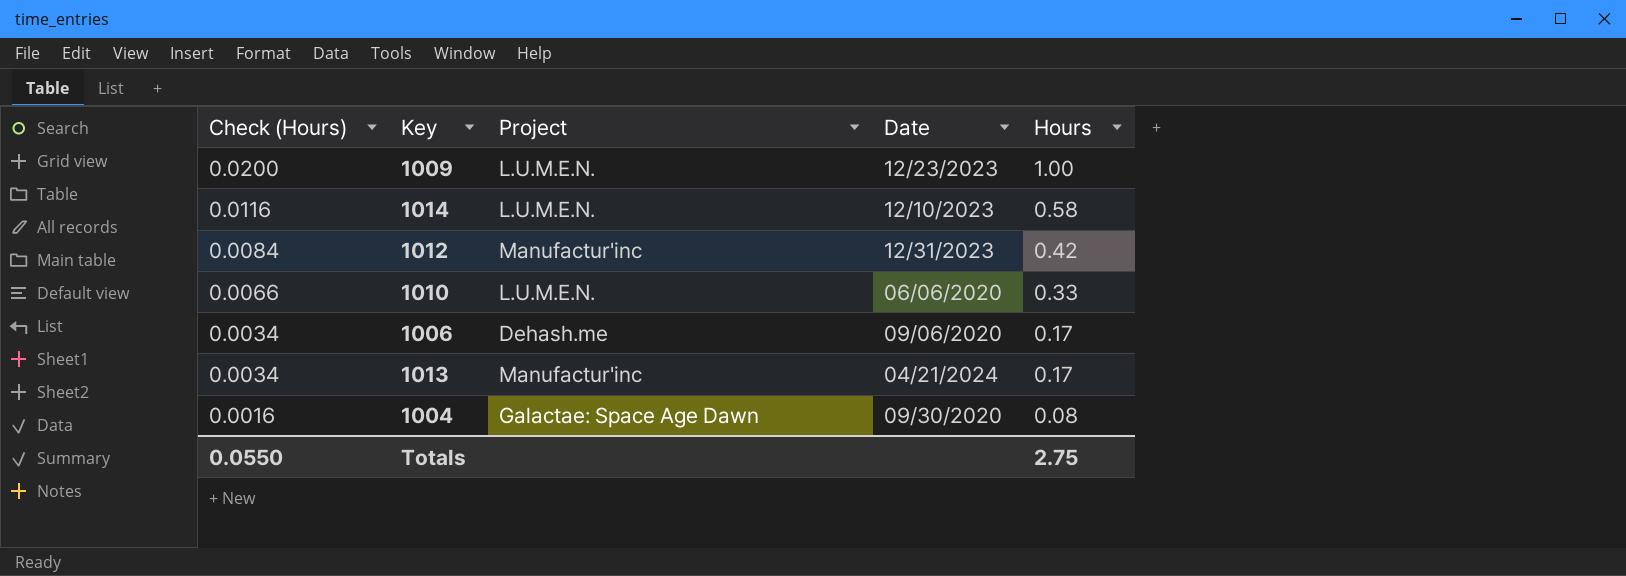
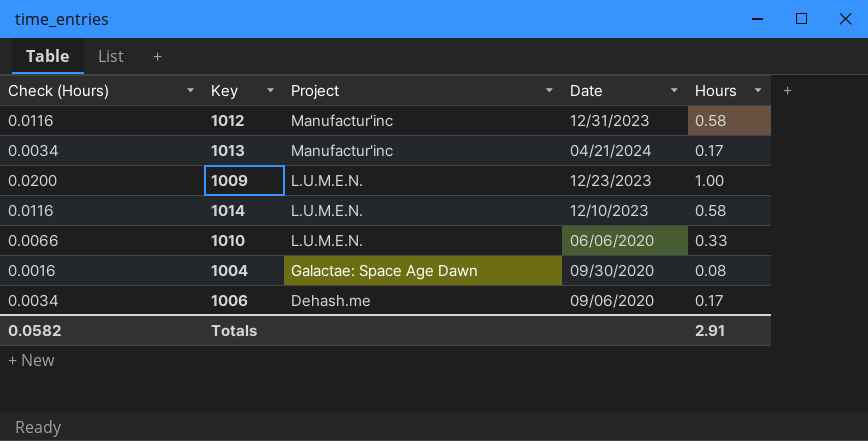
row order: Check (Hours) descending -> Project descending
1012 | Check (Hours): 0.0084 -> 0.0116
1012 | Hours: 0.42 -> 0.58
Totals | Check (Hours): 0.0550 -> 0.0582
Totals | Hours: 2.75 -> 2.91

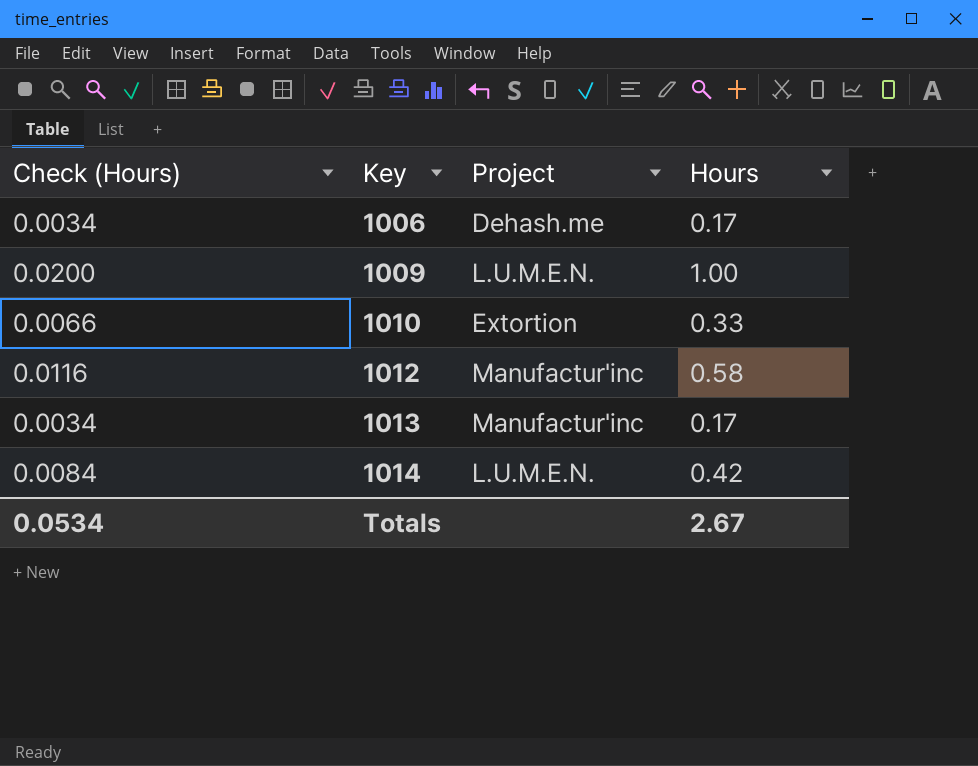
row order: Project descending -> Key ascending
column Date | position: 4 -> none
row 1004: 0.0016 | Galactae: Space Age Dawn | 09/30/2020 | 0.08 -> none
1010 | Project: L.U.M.E.N. -> Extortion
1014 | Check (Hours): 0.0116 -> 0.0084
1014 | Hours: 0.58 -> 0.42
Totals | Check (Hours): 0.0582 -> 0.0534
Totals | Hours: 2.91 -> 2.67

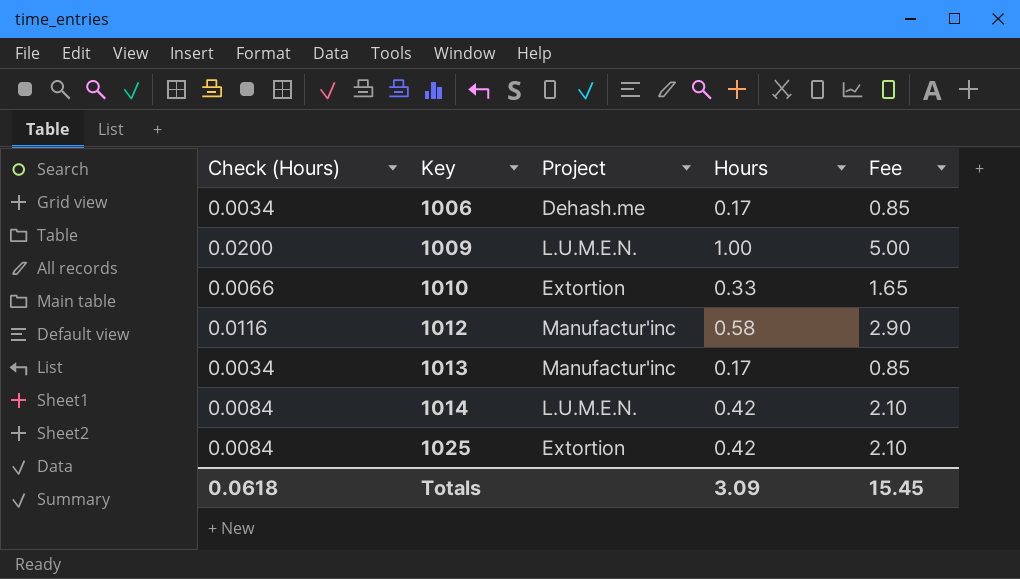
column Fee | formula: none -> [Hours] * 5
row 1025: none -> 0.0084 | Extortion | 0.42 | 2.10
Totals | Check (Hours): 0.0534 -> 0.0618
Totals | Hours: 2.67 -> 3.09

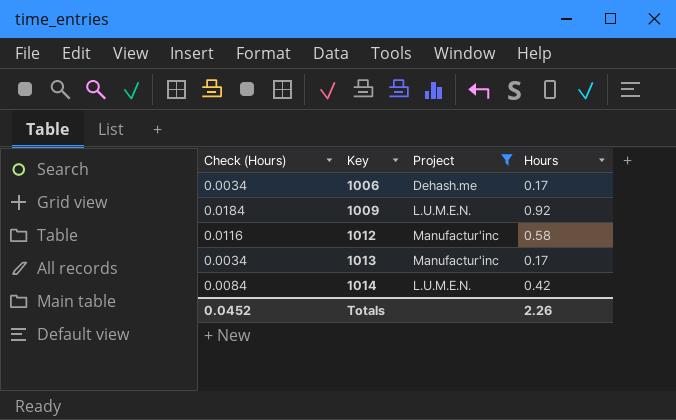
filter: none -> Project != Extortion
column Fee | formula: [Hours] * 5 -> none
1009 | Check (Hours): 0.0200 -> 0.0184
1009 | Hours: 1.00 -> 0.92
Totals | Check (Hours): 0.0618 -> 0.0452
Totals | Hours: 3.09 -> 2.26

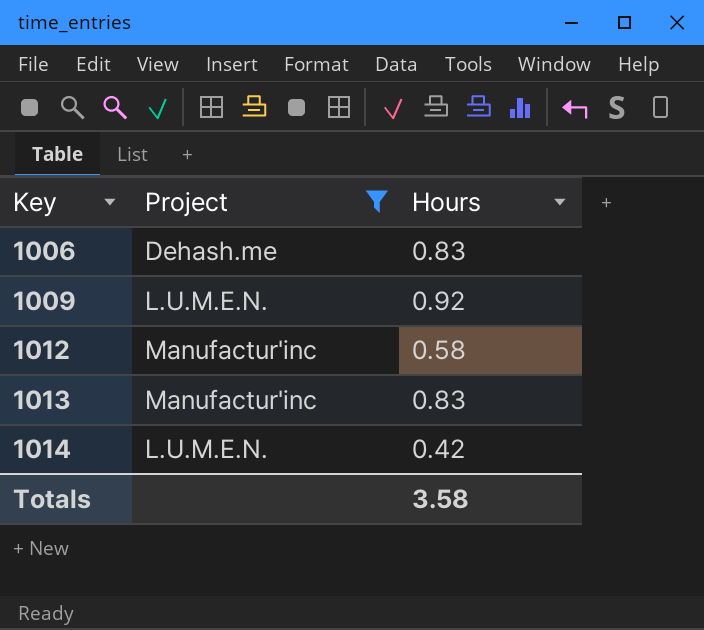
column Check (Hours) | formula: [Hours] * 0.02 -> none
1006 | Hours: 0.17 -> 0.83
1013 | Hours: 0.17 -> 0.83
Totals | Hours: 2.26 -> 3.58

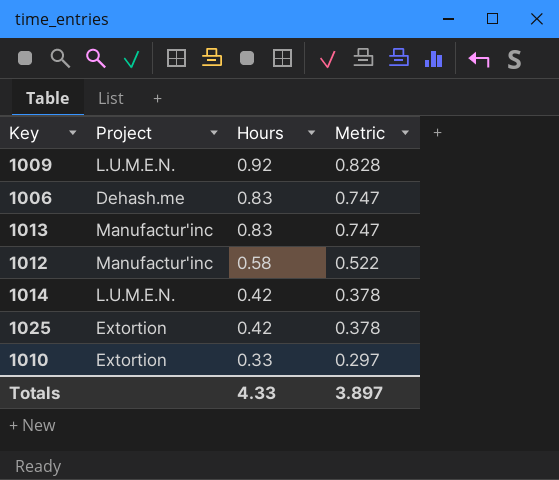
filter: Project != Extortion -> none
row order: Key ascending -> Hours descending
column Metric | formula: none -> [Hours] * 0.9
Totals | Hours: 3.58 -> 4.33

